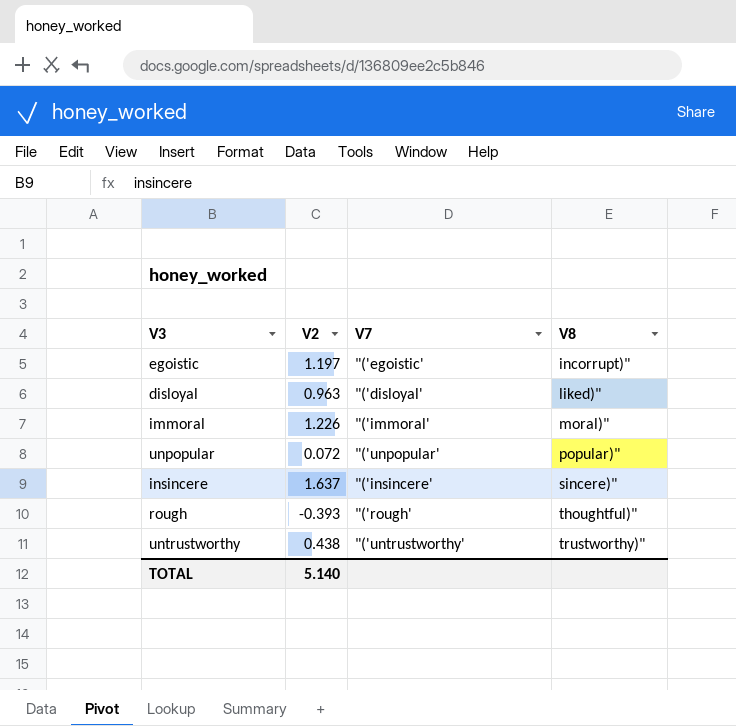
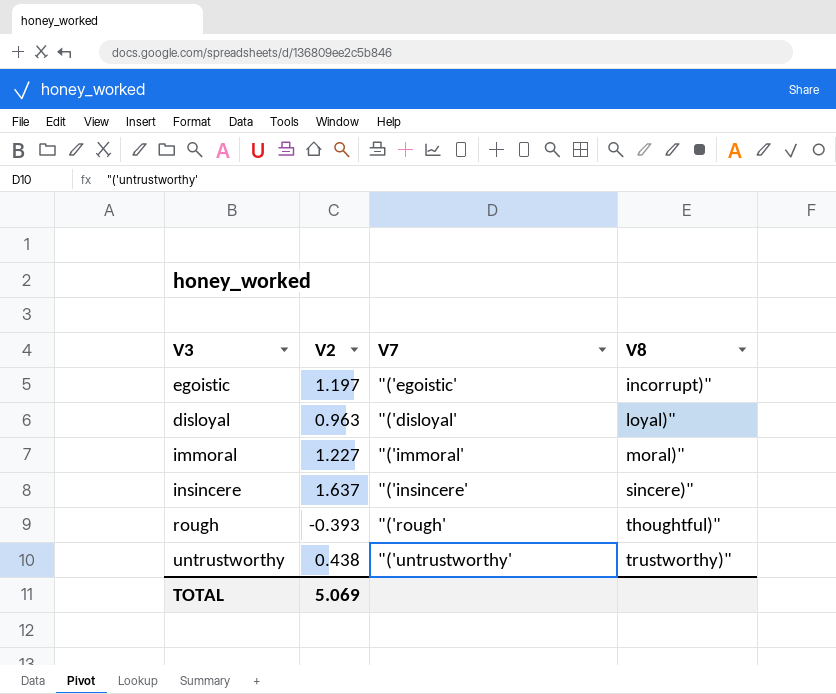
row unpopular: 0.072 | "('unpopular' | popular)" -> none
disloyal | V8: liked)" -> loyal)"
immoral | V2: 1.226 -> 1.227
TOTAL | V2: 5.140 -> 5.069

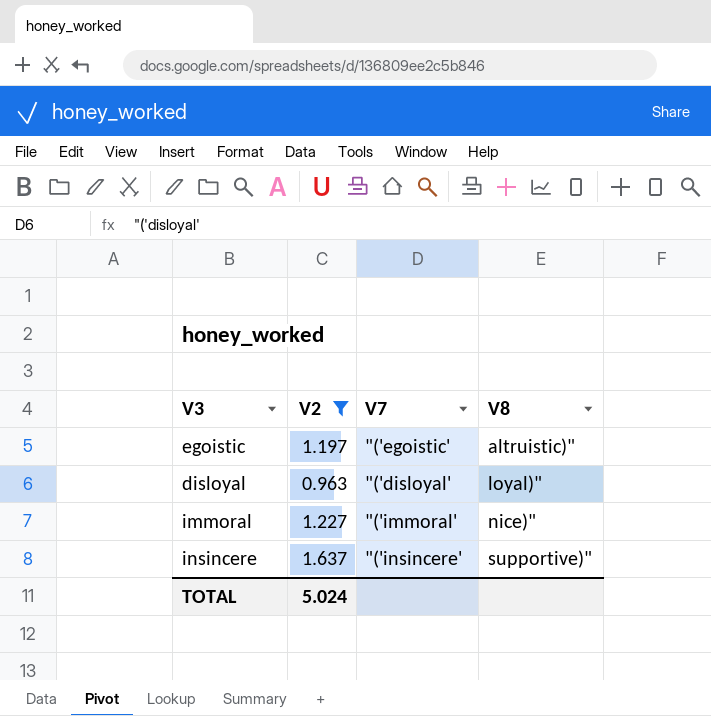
filter: none -> V2 >= 0.963
egoistic | V8: incorrupt)" -> altruistic)"
immoral | V8: moral)" -> nice)"
insincere | V8: sincere)" -> supportive)"
TOTAL | V2: 5.069 -> 5.024

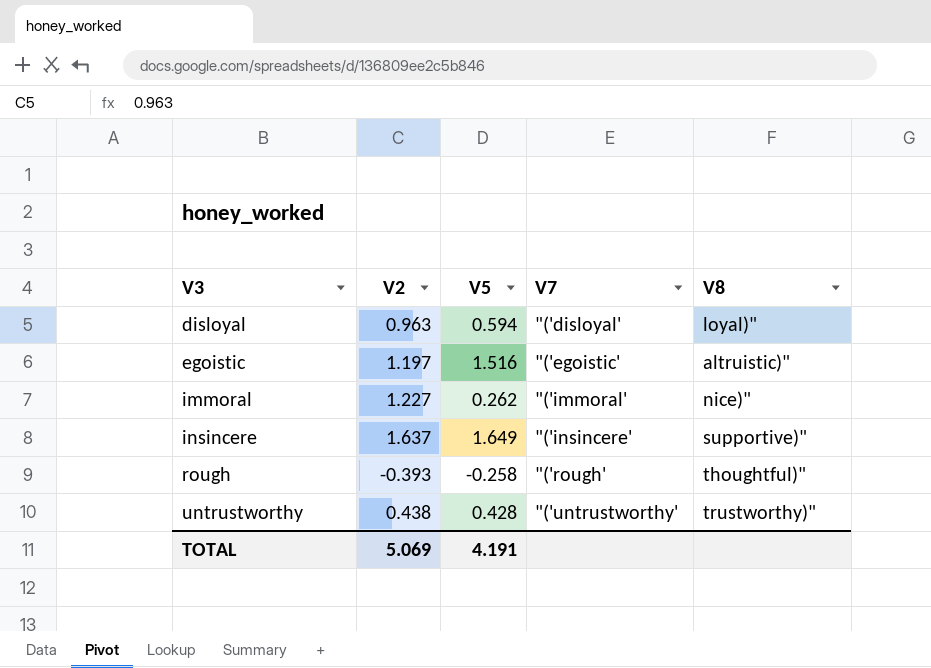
filter: V2 >= 0.963 -> none
row order: V8 ascending -> V3 ascending
column V5 | position: none -> 3
TOTAL | V2: 5.024 -> 5.069

